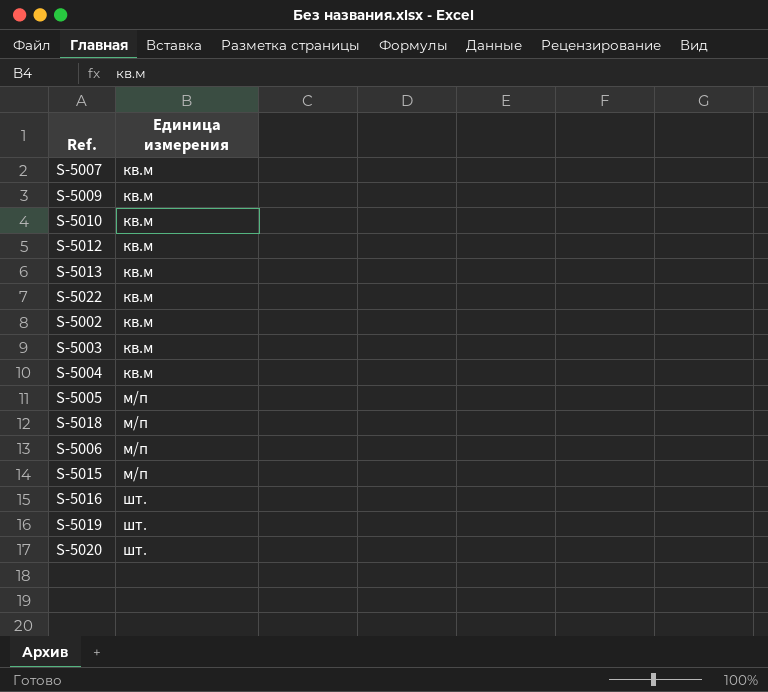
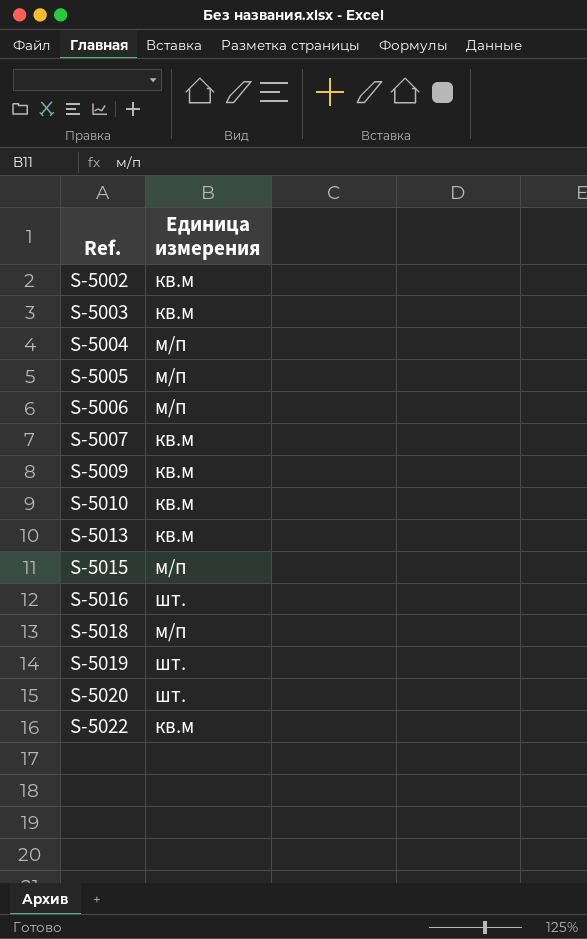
row order: Единица измерения ascending -> Ref. ascending
row S-5012: кв.м -> none
S-5004 | Единица измерения: кв.м -> м/п

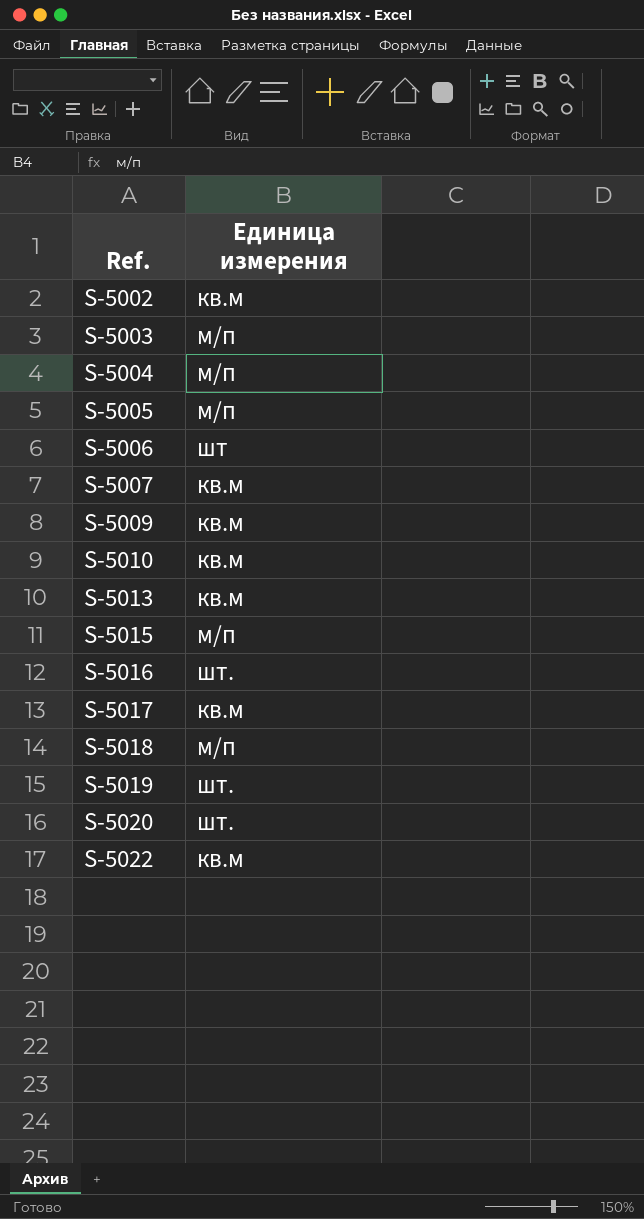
S-5003 | Единица измерения: кв.м -> м/п
S-5006 | Единица измерения: м/п -> шт
row S-5017: none -> кв.м

